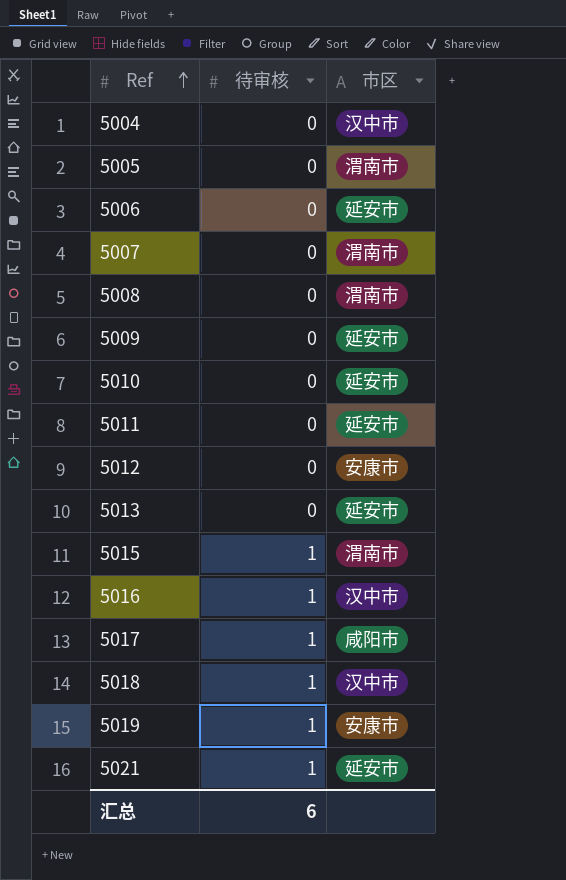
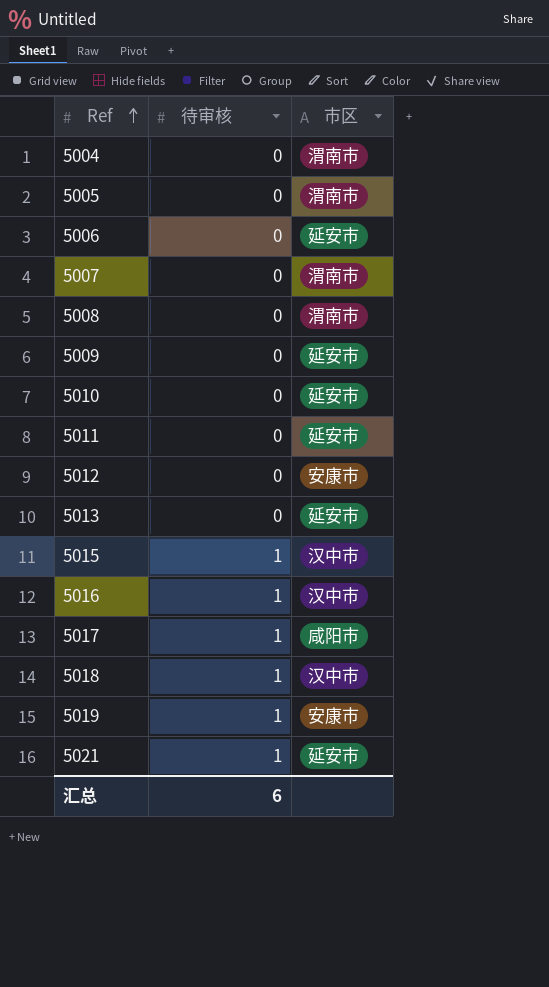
5004 | 市区: 汉中市 -> 渭南市
5015 | 市区: 渭南市 -> 汉中市

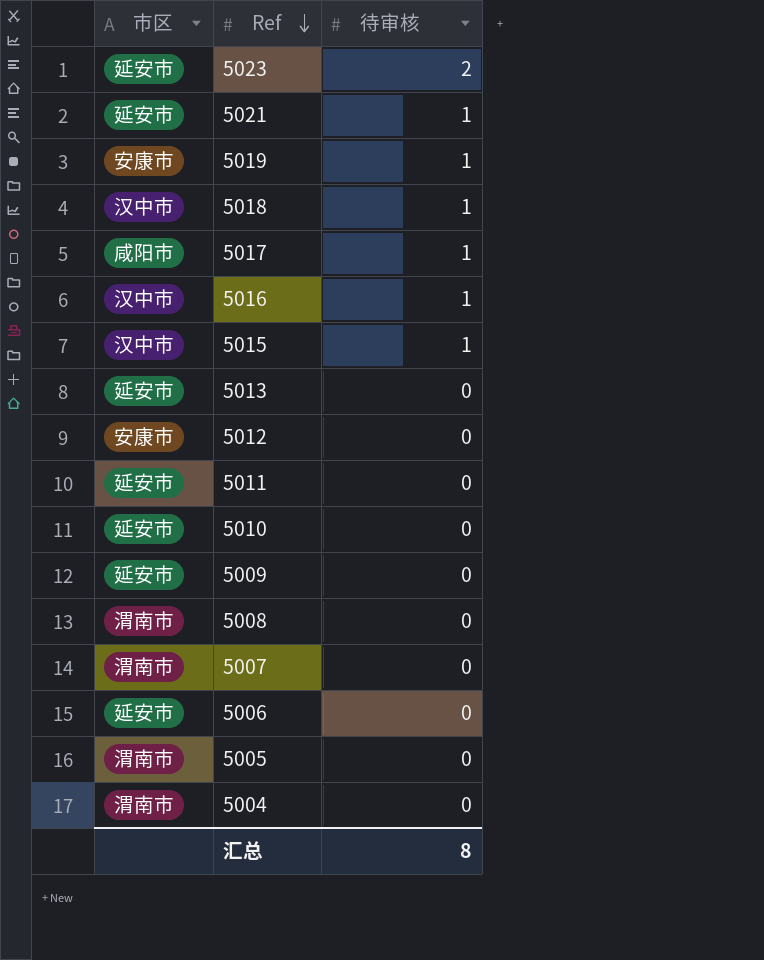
row order: Ref ascending -> Ref descending
column 市区 | position: 3 -> 1
row 5023: none -> 延安市 | 2
汇总 | 待审核: 6 -> 8

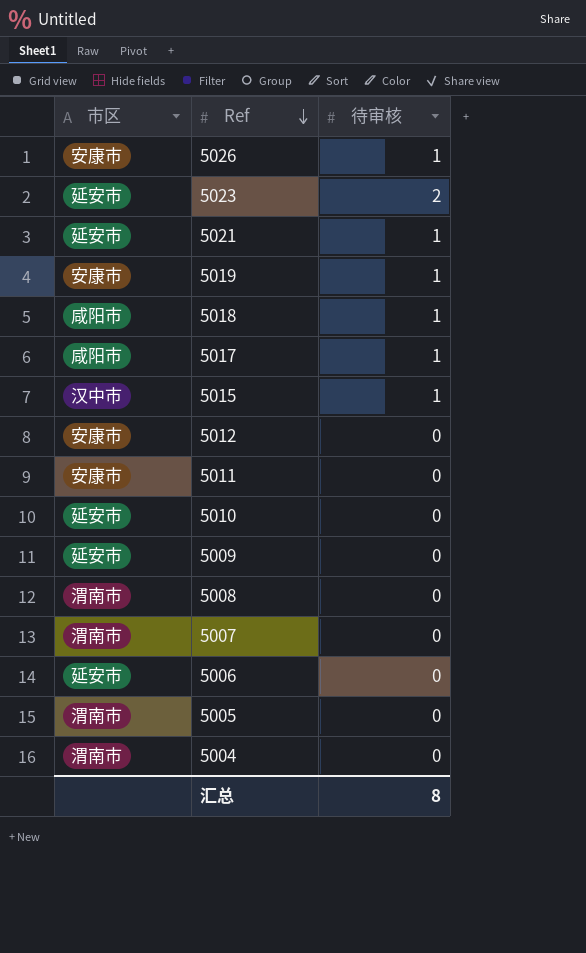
row 5016: 汉中市 | 1 -> none
row 5013: 延安市 | 0 -> none
row 5026: none -> 安康市 | 1
5018 | 市区: 汉中市 -> 咸阳市
5011 | 市区: 延安市 -> 安康市

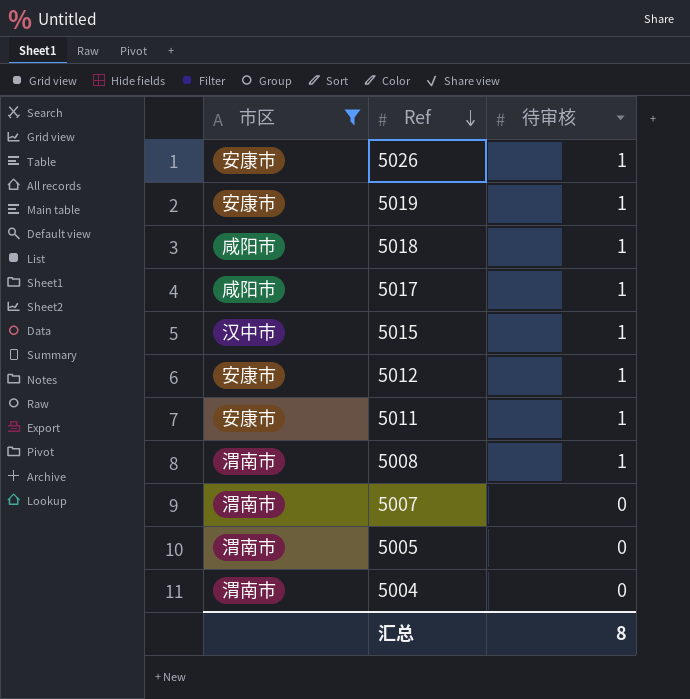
filter: none -> 市区 != 延安市
5012 | 待审核: 0 -> 1
5011 | 待审核: 0 -> 1
5008 | 待审核: 0 -> 1

